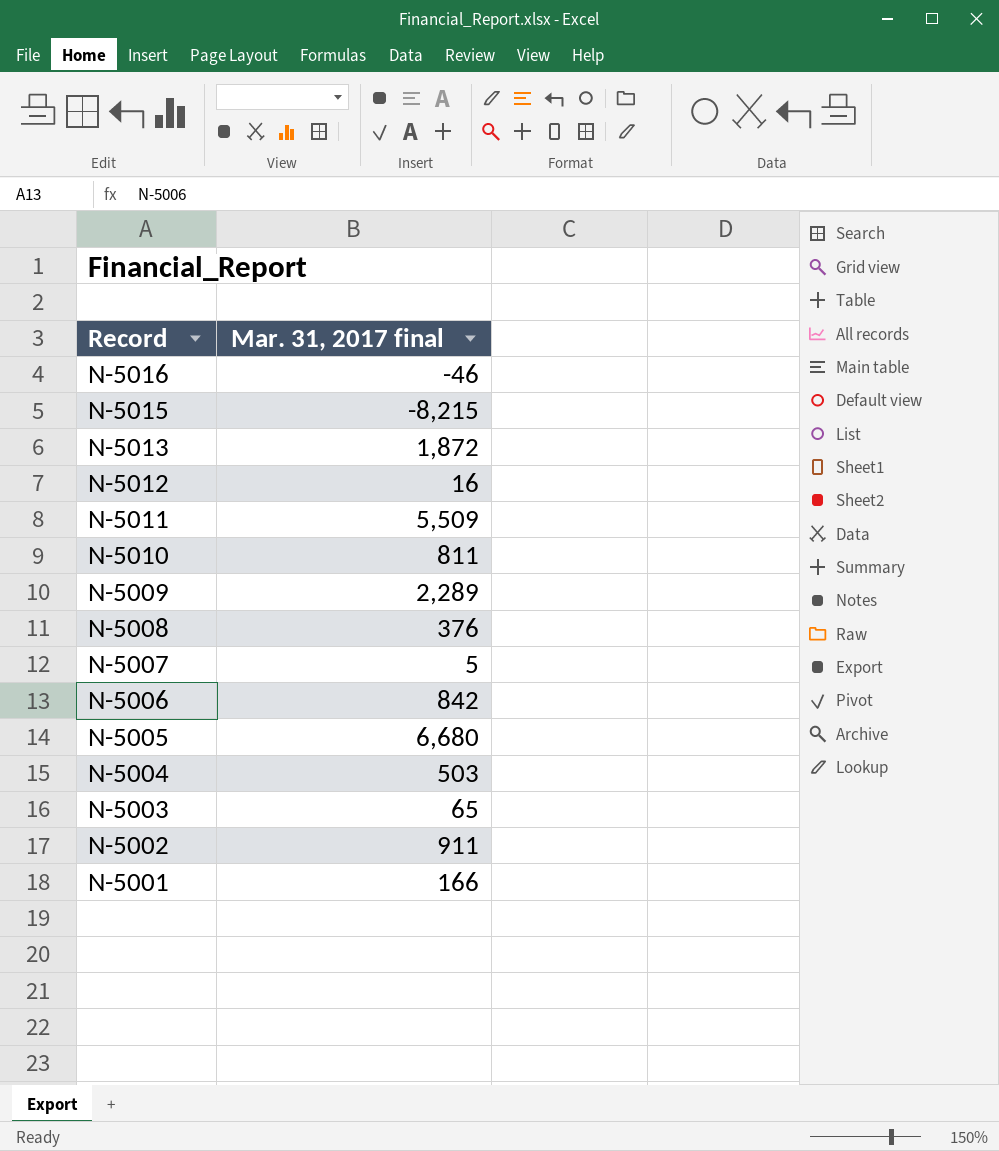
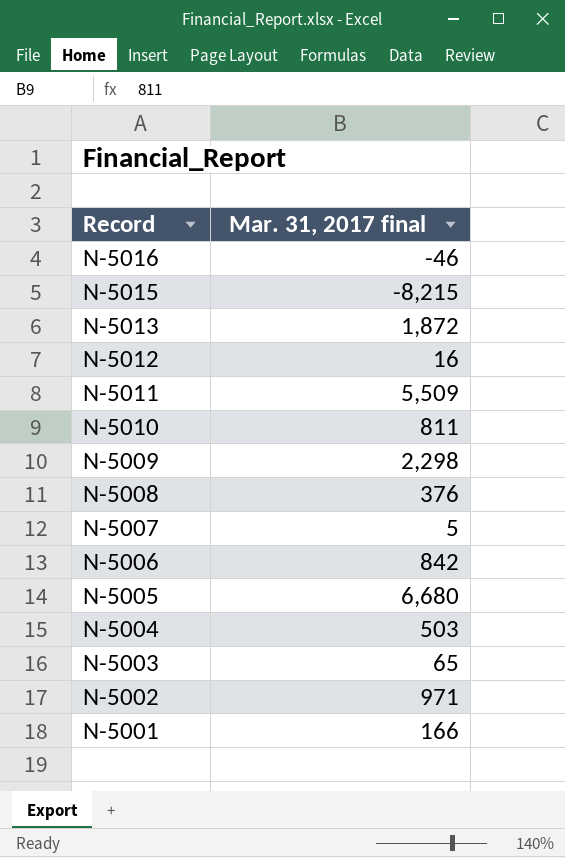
N-5009 | Mar. 31, 2017 final: 2,289 -> 2,298
N-5002 | Mar. 31, 2017 final: 911 -> 971

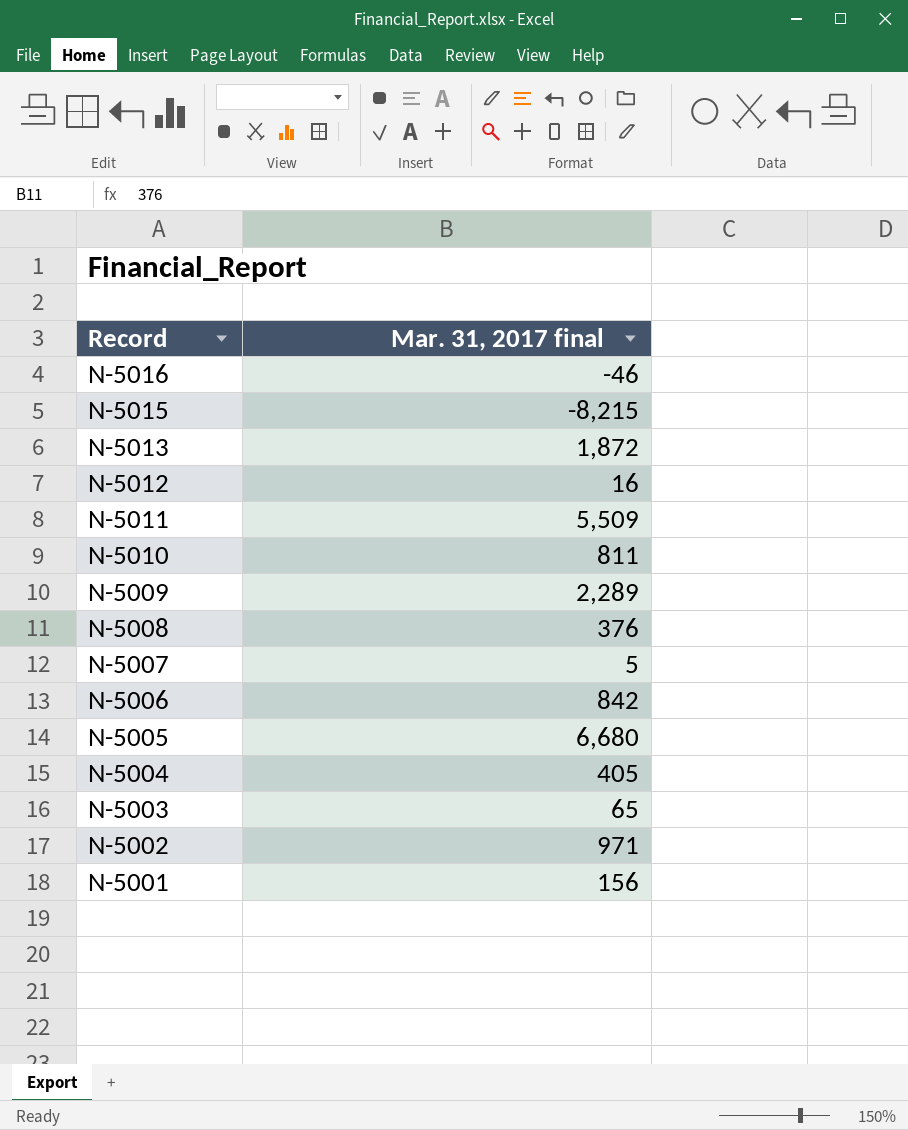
N-5009 | Mar. 31, 2017 final: 2,298 -> 2,289
N-5004 | Mar. 31, 2017 final: 503 -> 405
N-5001 | Mar. 31, 2017 final: 166 -> 156

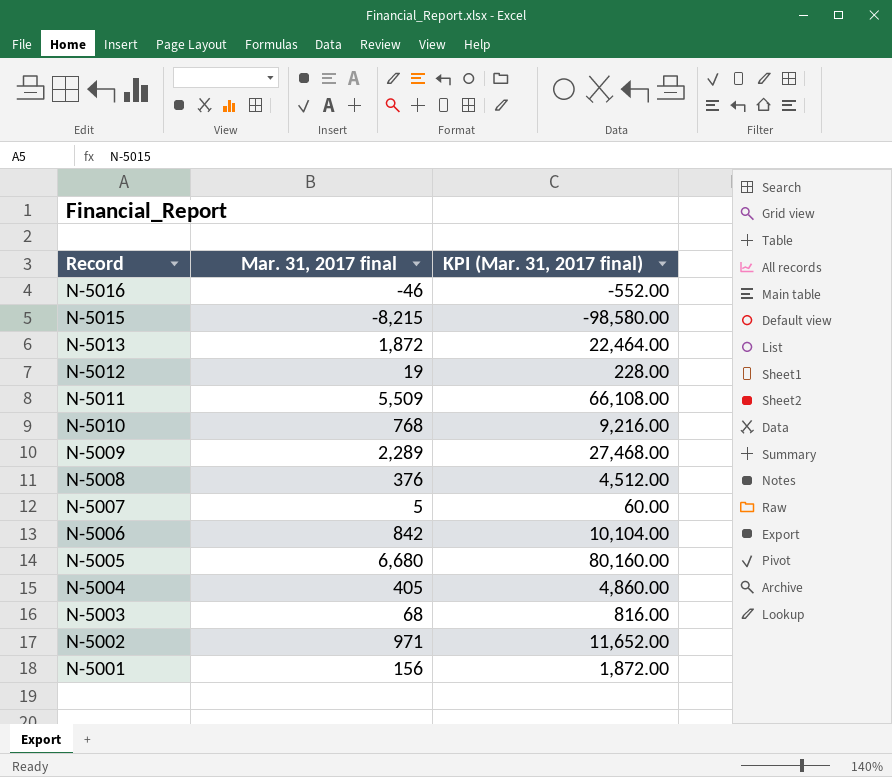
column KPI (Mar. 31, 2017 final) | formula: none -> [Mar. 31, 2017 final] * 12
N-5012 | Mar. 31, 2017 final: 16 -> 19
N-5010 | Mar. 31, 2017 final: 811 -> 768
N-5003 | Mar. 31, 2017 final: 65 -> 68

